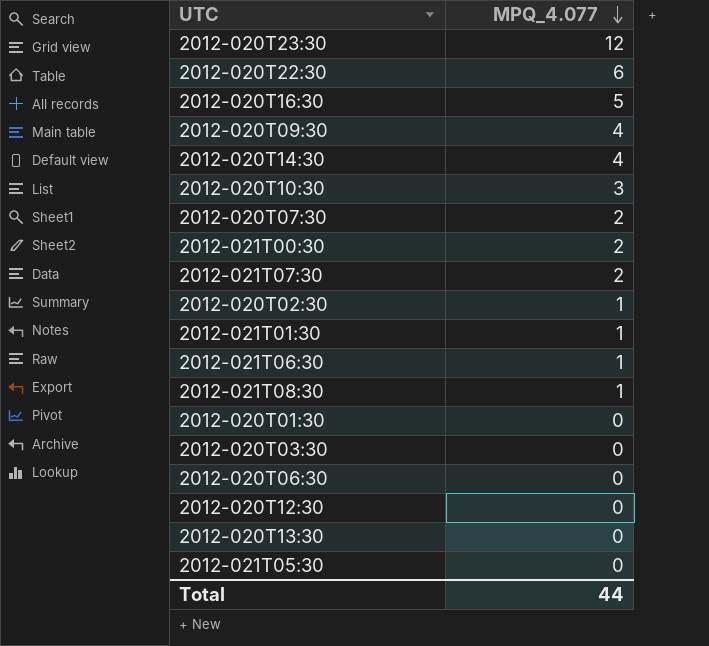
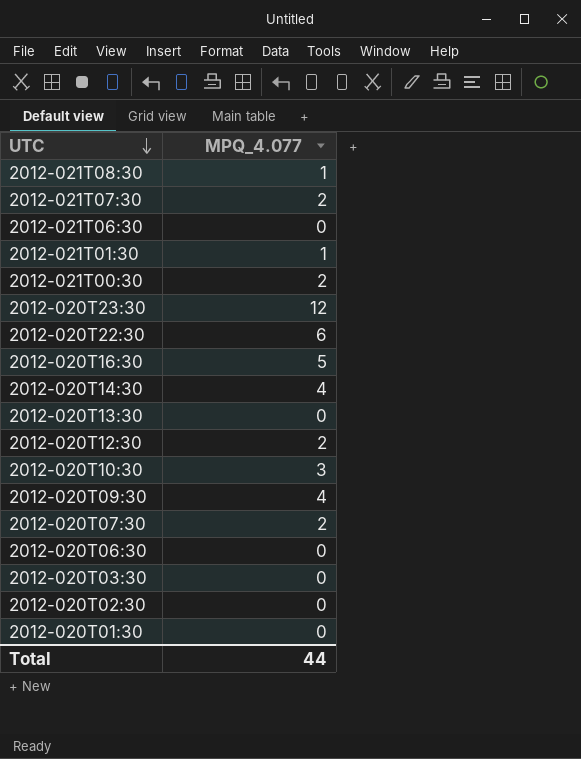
row order: MPQ_4.077 descending -> UTC descending
row 2012-021T05:30: 0 -> none
2012-021T06:30 | MPQ_4.077: 1 -> 0
2012-020T12:30 | MPQ_4.077: 0 -> 2
2012-020T02:30 | MPQ_4.077: 1 -> 0

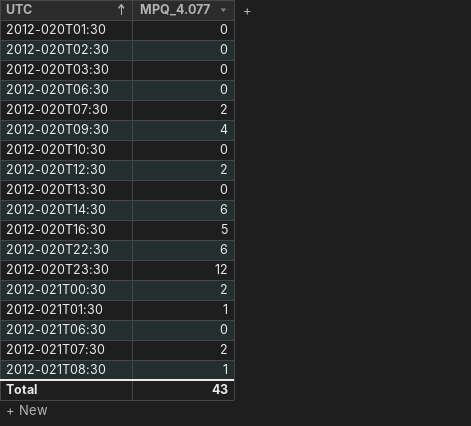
row order: UTC descending -> UTC ascending
2012-020T10:30 | MPQ_4.077: 3 -> 0
2012-020T14:30 | MPQ_4.077: 4 -> 6
Total | MPQ_4.077: 44 -> 43

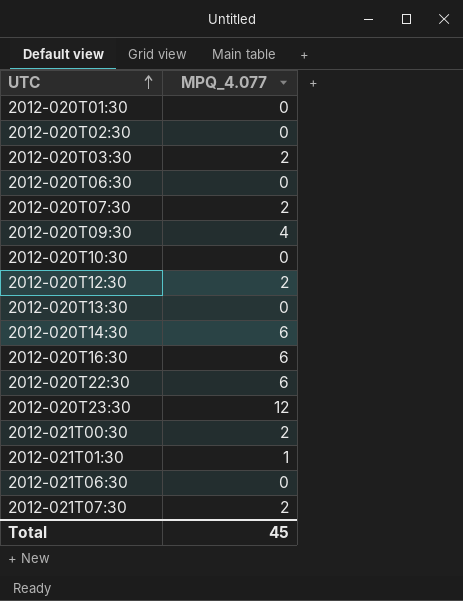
row 2012-021T08:30: 1 -> none
2012-020T03:30 | MPQ_4.077: 0 -> 2
2012-020T16:30 | MPQ_4.077: 5 -> 6
Total | MPQ_4.077: 43 -> 45

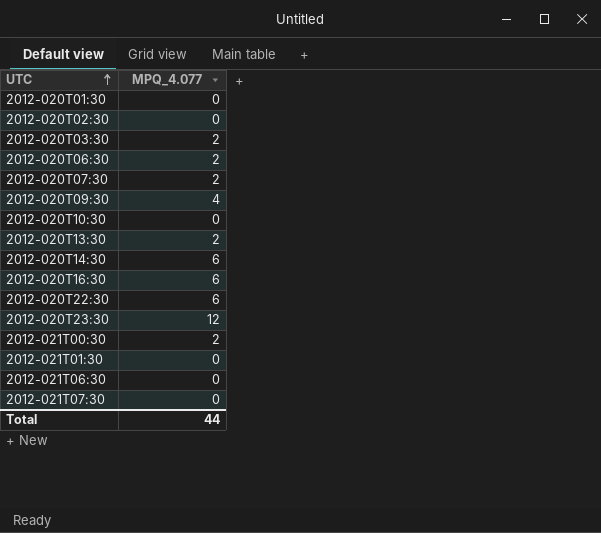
row 2012-020T12:30: 2 -> none
2012-020T06:30 | MPQ_4.077: 0 -> 2
2012-020T13:30 | MPQ_4.077: 0 -> 2
2012-021T01:30 | MPQ_4.077: 1 -> 0
2012-021T07:30 | MPQ_4.077: 2 -> 0
Total | MPQ_4.077: 45 -> 44

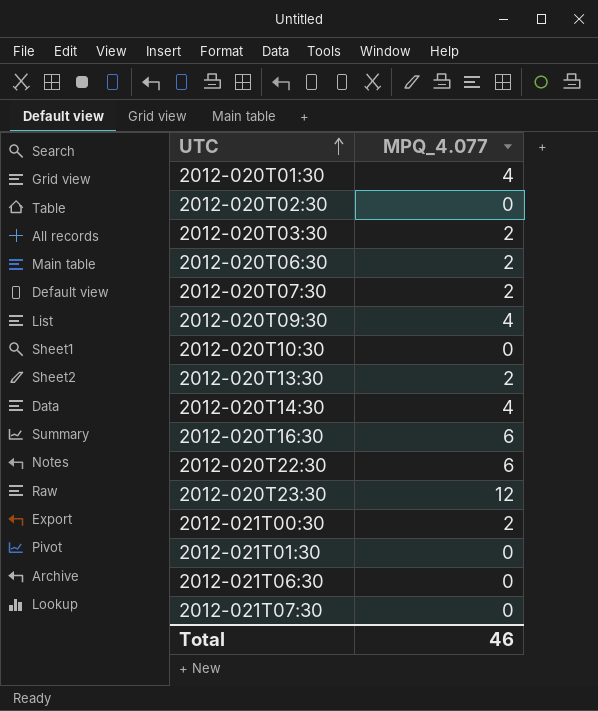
2012-020T01:30 | MPQ_4.077: 0 -> 4
2012-020T14:30 | MPQ_4.077: 6 -> 4
Total | MPQ_4.077: 44 -> 46

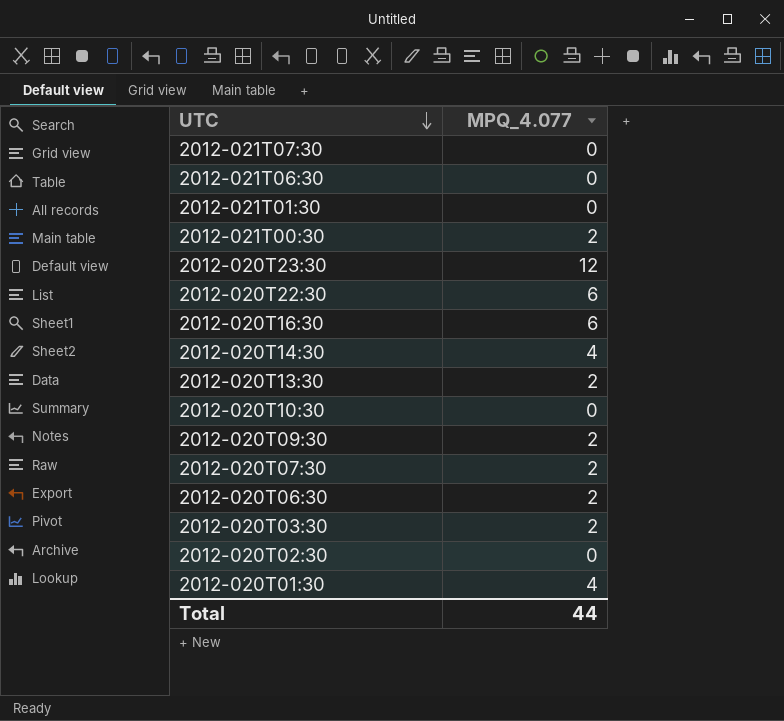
row order: UTC ascending -> UTC descending
2012-020T09:30 | MPQ_4.077: 4 -> 2
Total | MPQ_4.077: 46 -> 44

